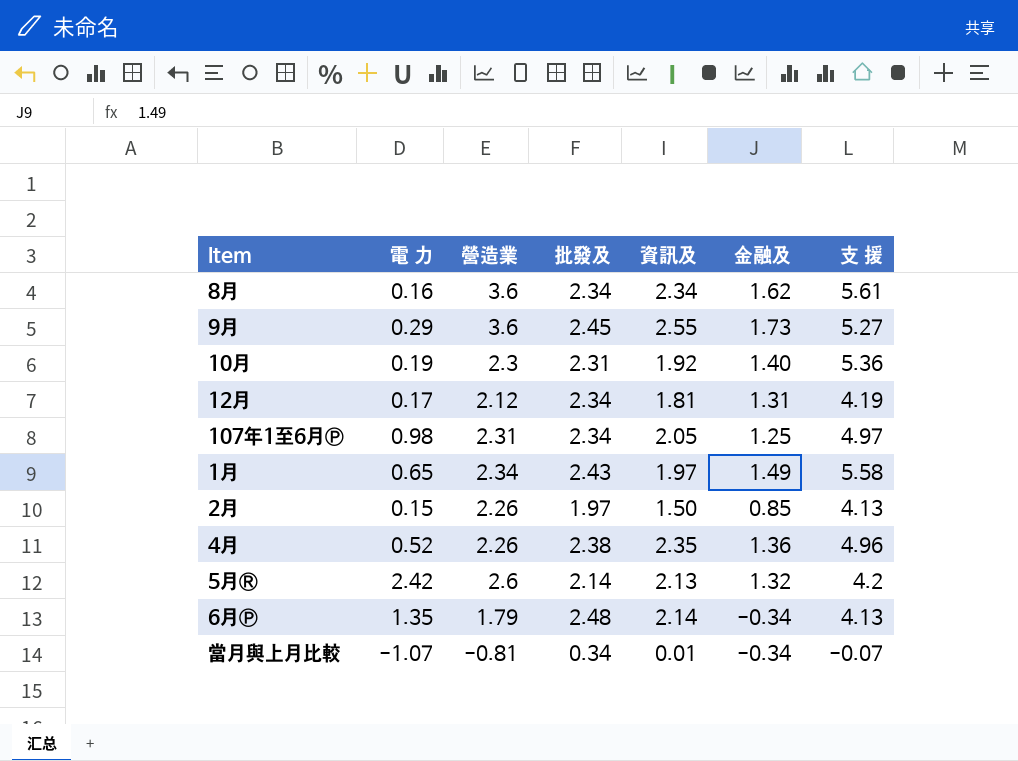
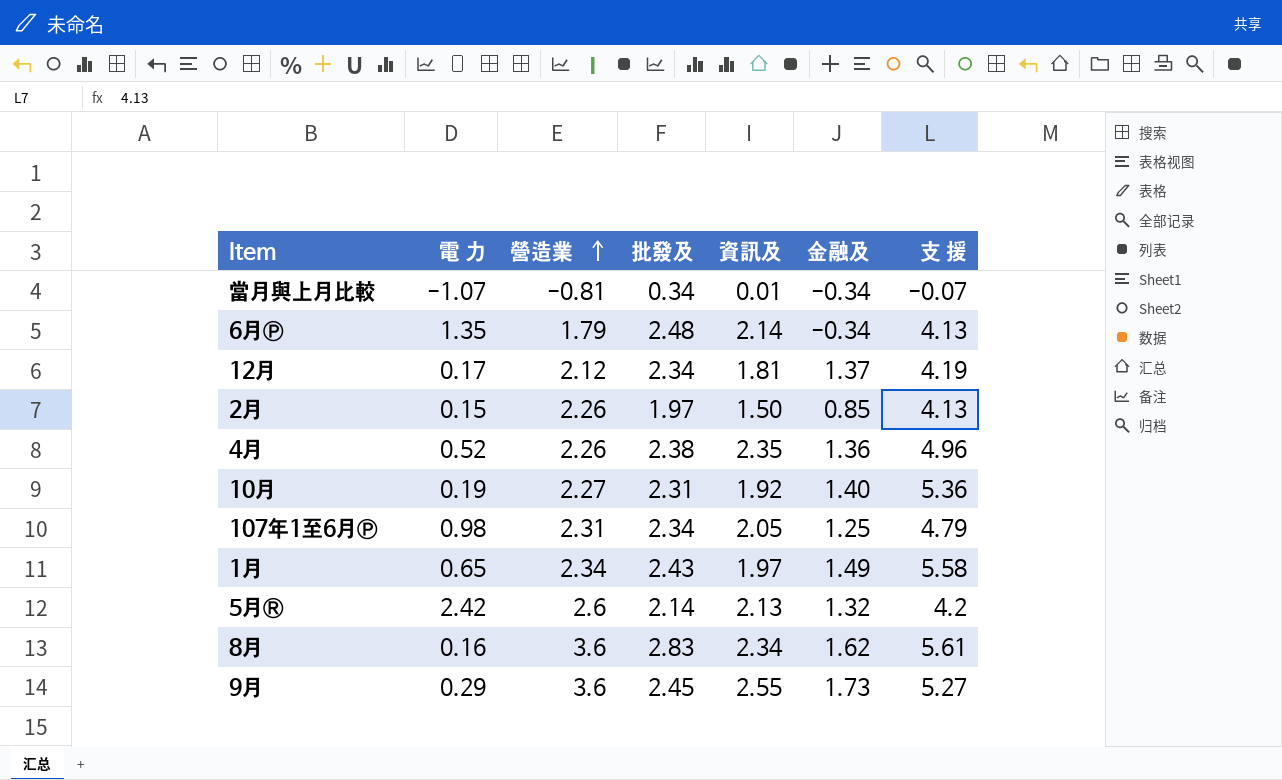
row order: none -> 營造業 ascending
12月 | 金融及: 1.31 -> 1.37
10月 | 營造業: 2.3 -> 2.27
107年1至6月Ⓟ | 支 援: 4.97 -> 4.79
8月 | 批發及: 2.34 -> 2.83

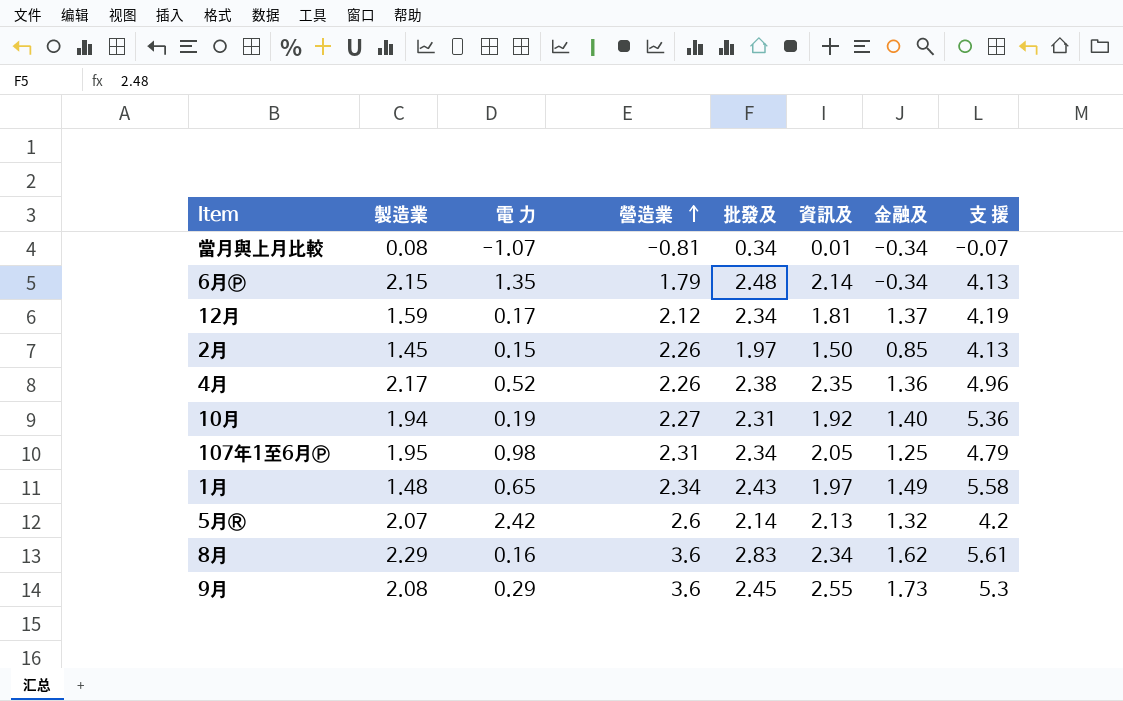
column 製造業 | position: none -> 2
9月 | 支 援: 5.27 -> 5.3

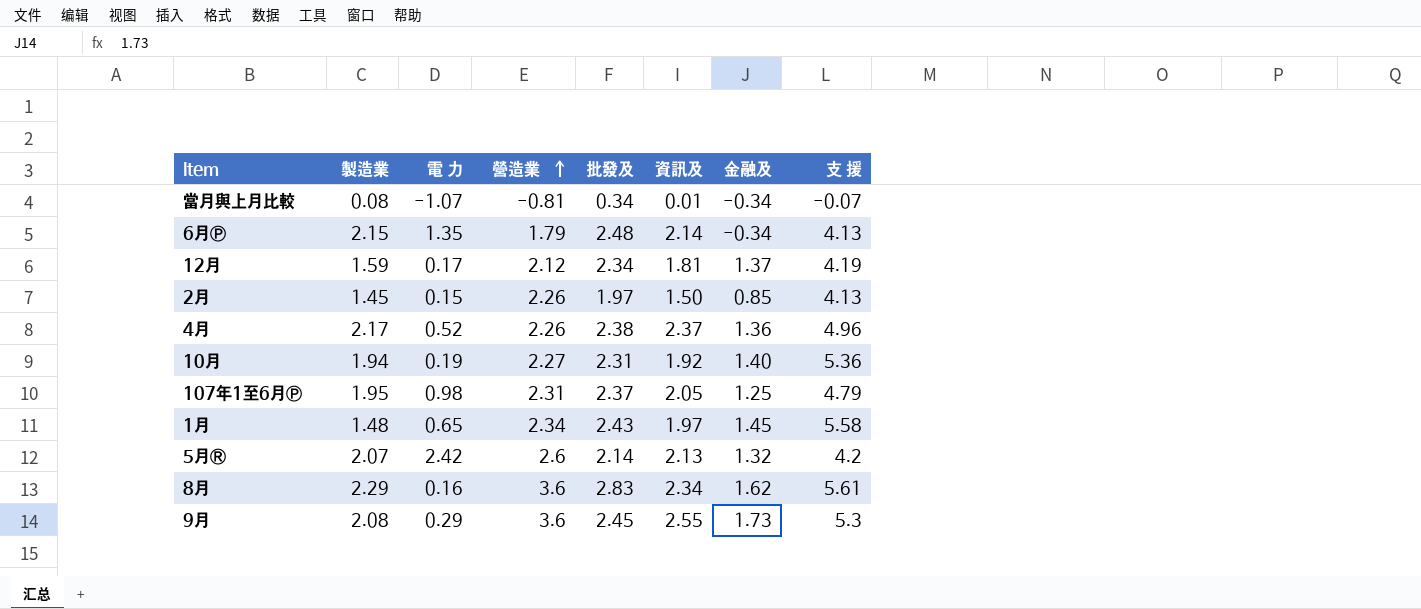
4月 | 資訊及: 2.35 -> 2.37
107年1至6月Ⓟ | 批發及: 2.34 -> 2.37
1月 | 金融及: 1.49 -> 1.45

